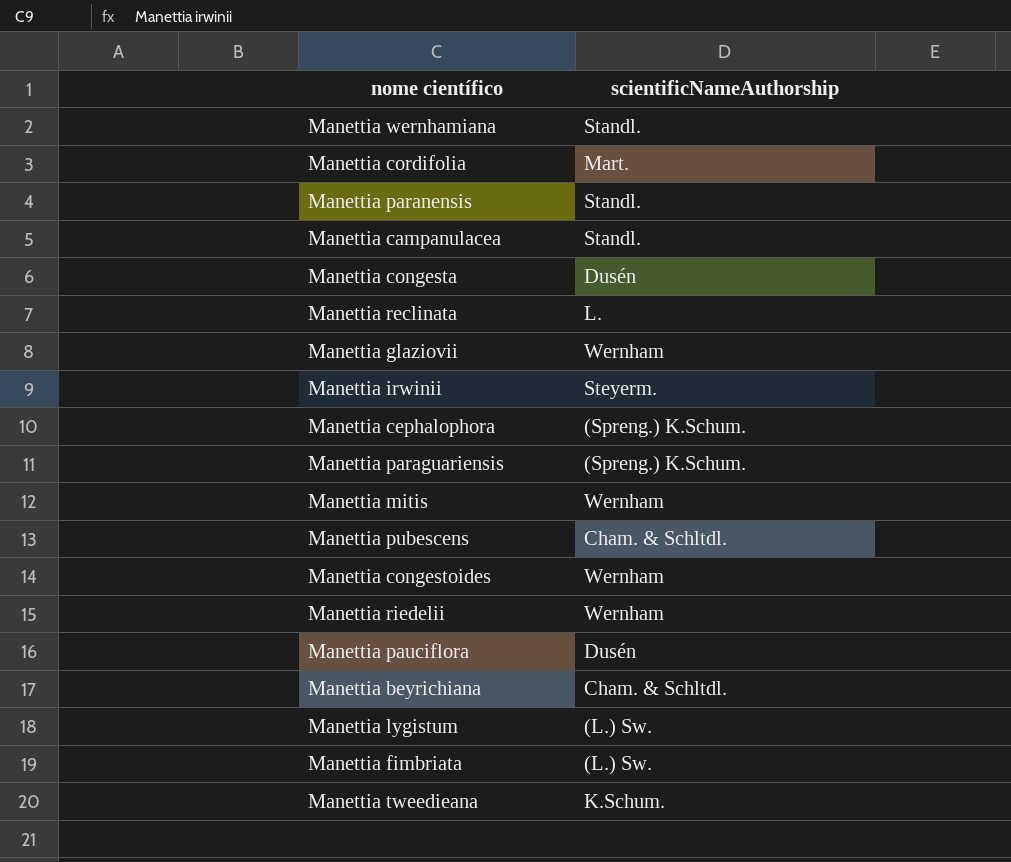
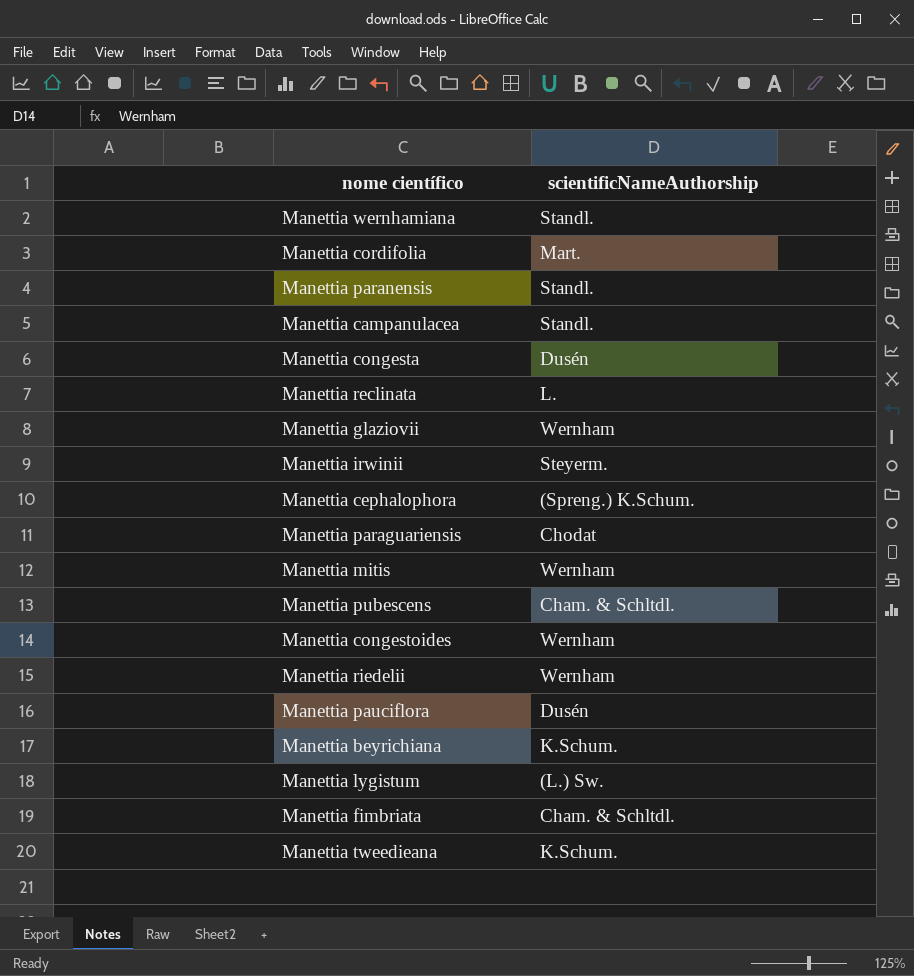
Manettia paraguariensis | scientificNameAuthorship: (Spreng.) K.Schum. -> Chodat
Manettia beyrichiana | scientificNameAuthorship: Cham. & Schltdl. -> K.Schum.
Manettia fimbriata | scientificNameAuthorship: (L.) Sw. -> Cham. & Schltdl.

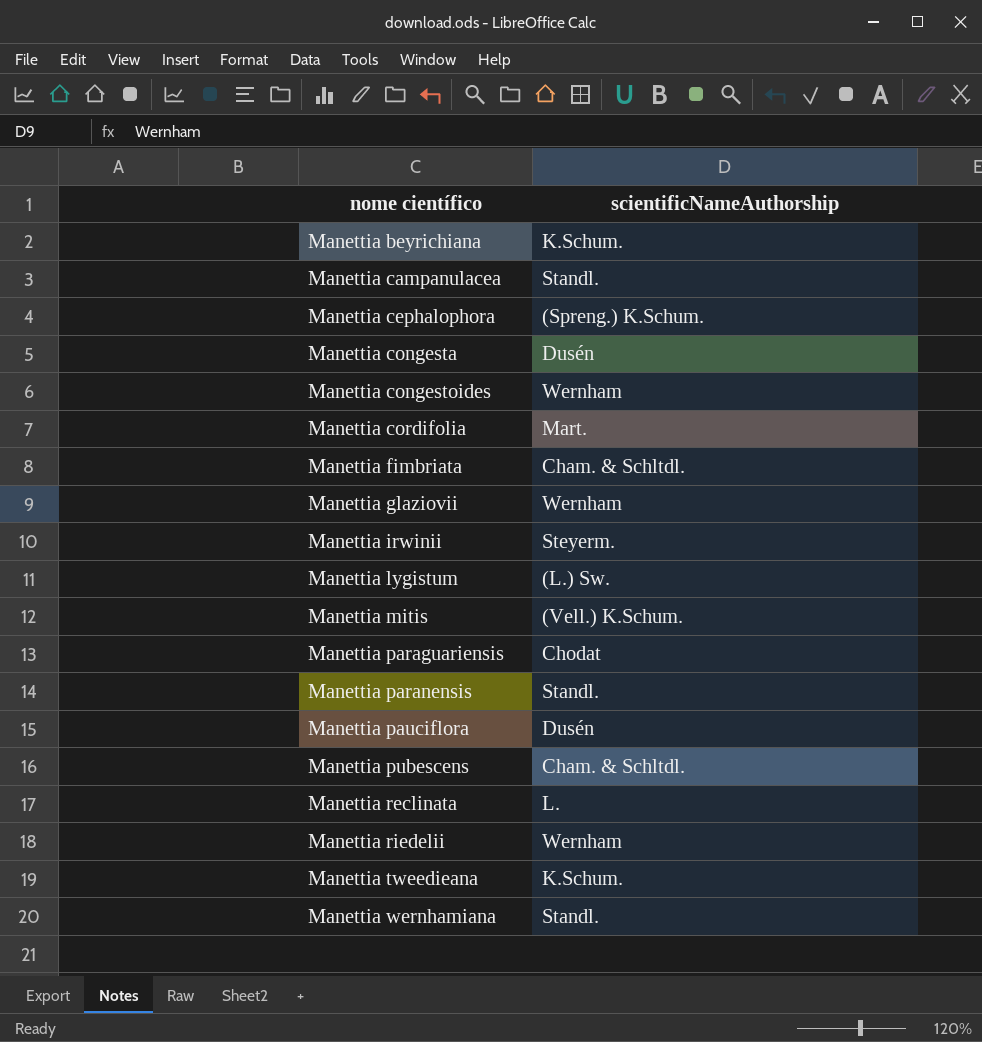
row order: none -> nome científico ascending
Manettia mitis | scientificNameAuthorship: Wernham -> (Vell.) K.Schum.

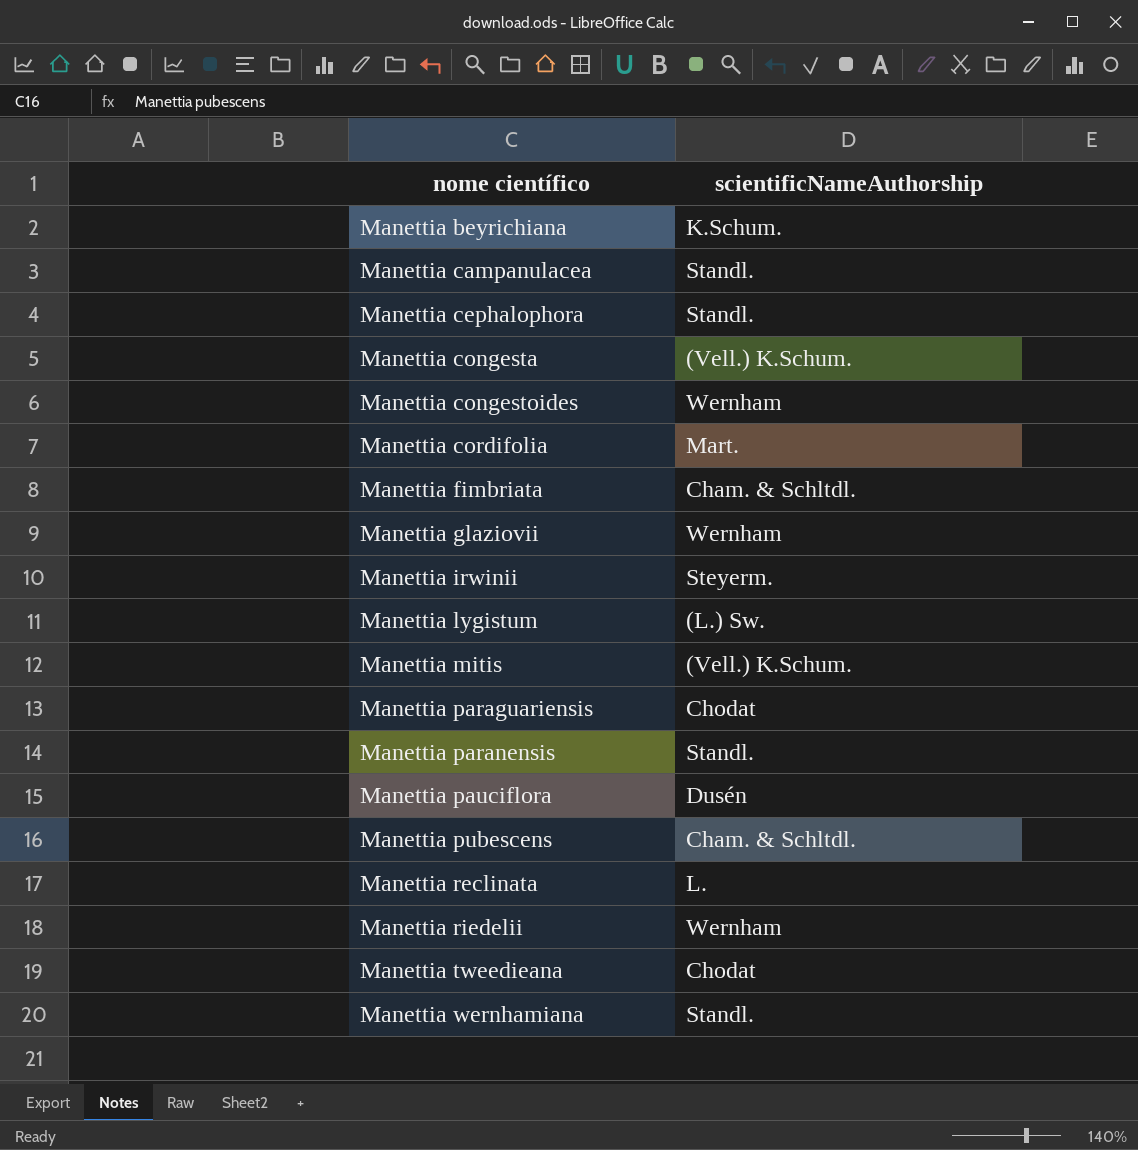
Manettia cephalophora | scientificNameAuthorship: (Spreng.) K.Schum. -> Standl.
Manettia congesta | scientificNameAuthorship: Dusén -> (Vell.) K.Schum.
Manettia tweedieana | scientificNameAuthorship: K.Schum. -> Chodat

